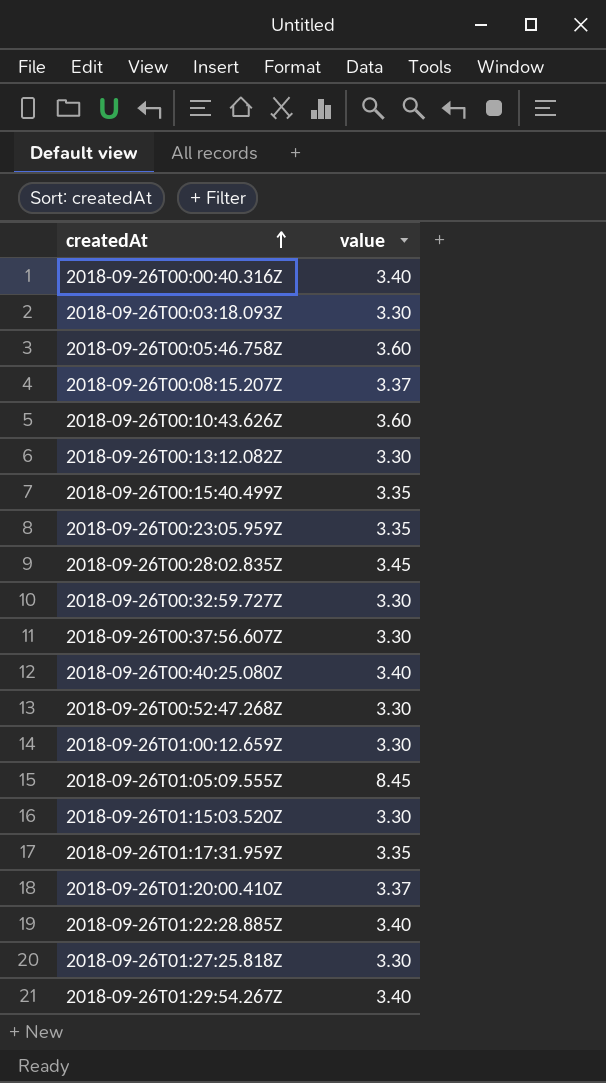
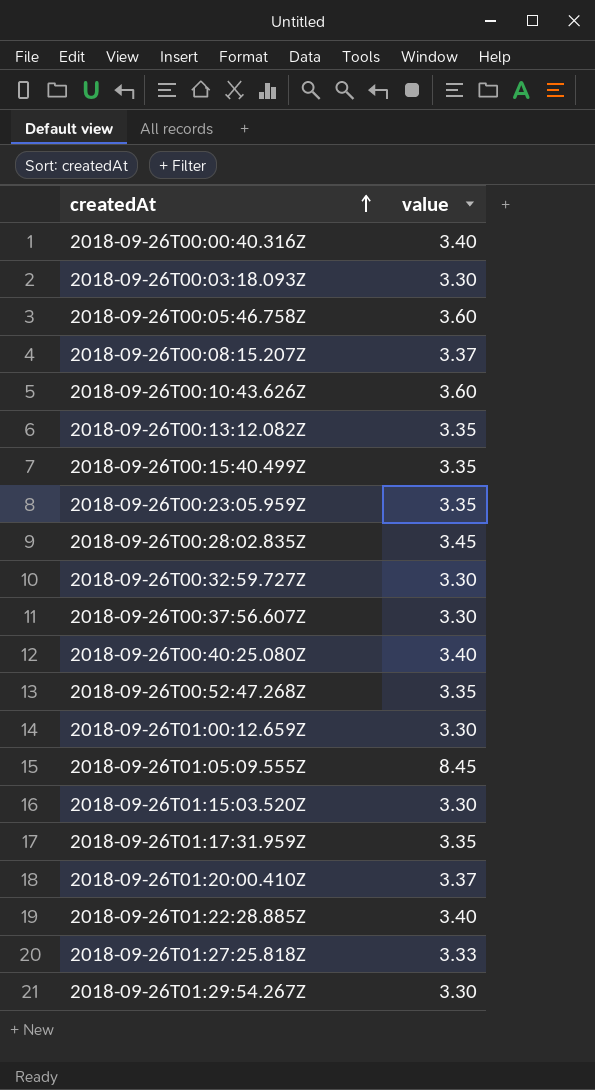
2018-09-26T00:13:12.082Z | value: 3.30 -> 3.35
2018-09-26T00:52:47.268Z | value: 3.30 -> 3.35
2018-09-26T01:27:25.818Z | value: 3.30 -> 3.33
2018-09-26T01:29:54.267Z | value: 3.40 -> 3.30

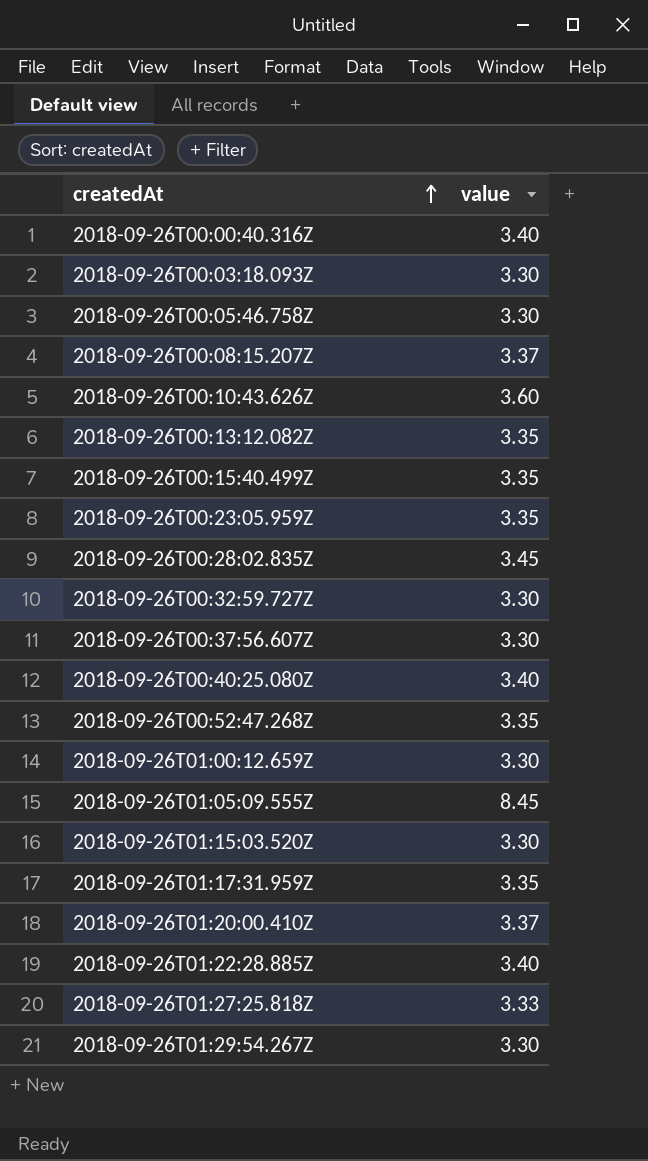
2018-09-26T00:05:46.758Z | value: 3.60 -> 3.30

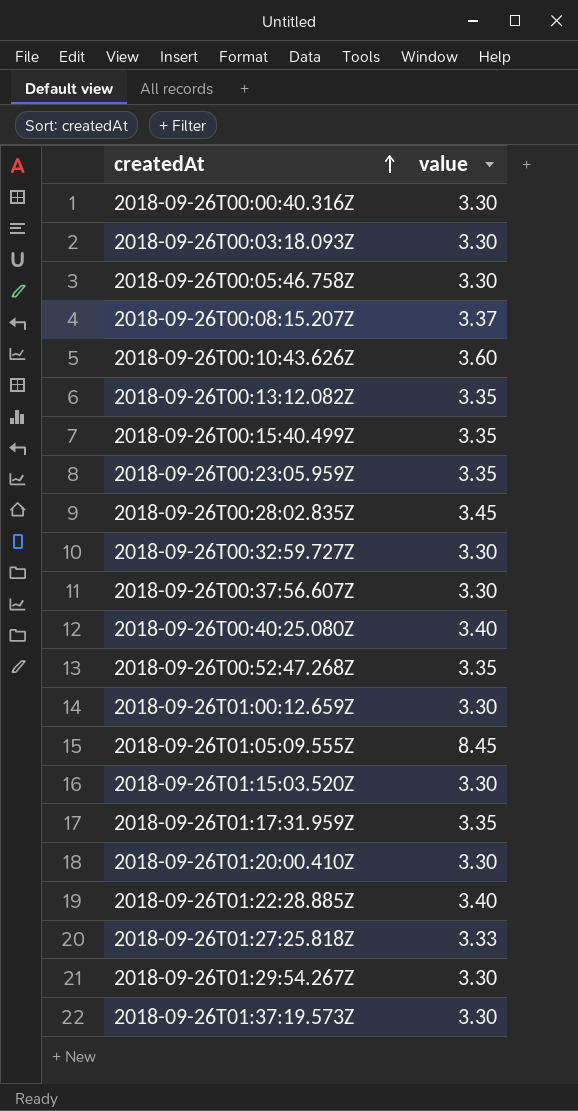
2018-09-26T00:00:40.316Z | value: 3.40 -> 3.30
2018-09-26T01:20:00.410Z | value: 3.37 -> 3.30
row 2018-09-26T01:37:19.573Z: none -> 3.30

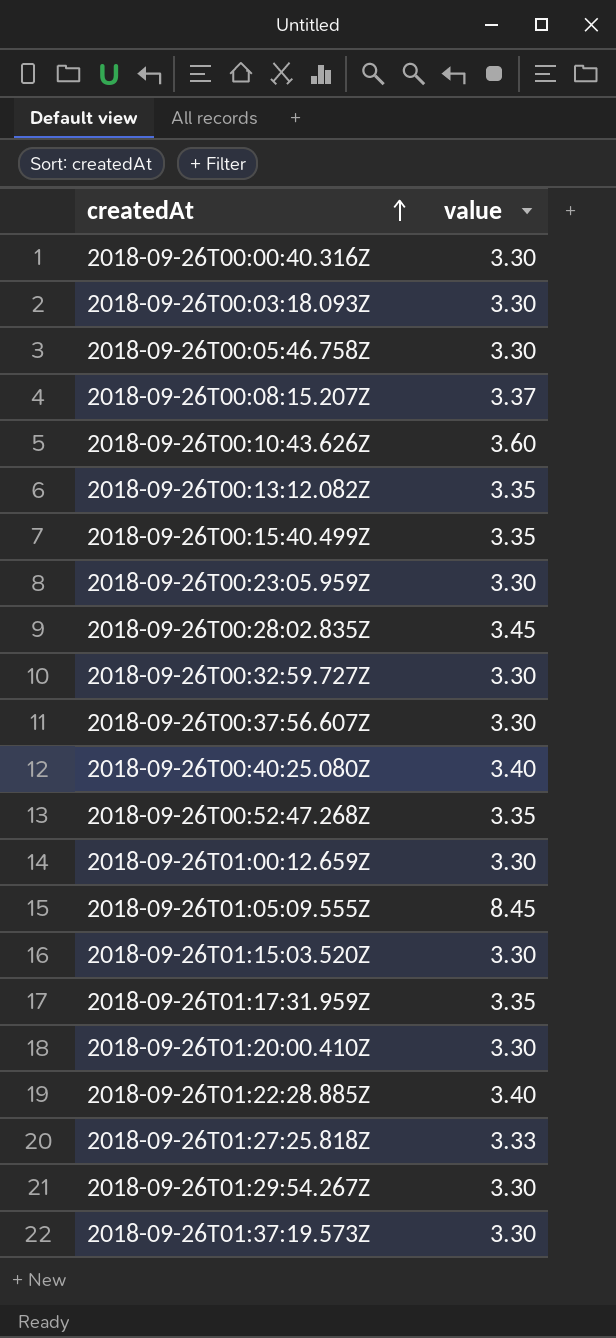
2018-09-26T00:23:05.959Z | value: 3.35 -> 3.30

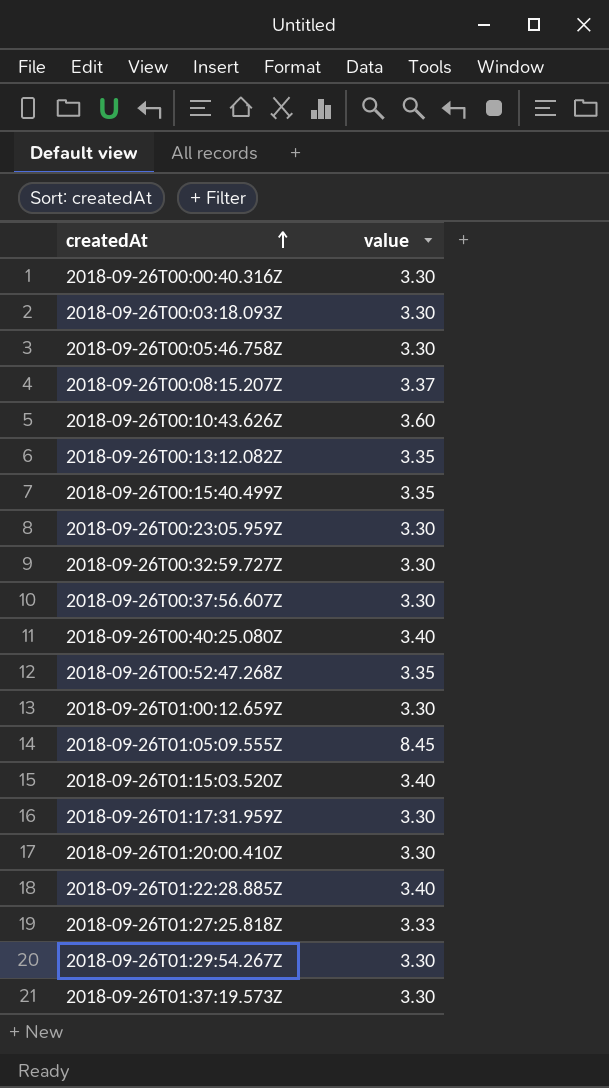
row 2018-09-26T00:28:02.835Z: 3.45 -> none
2018-09-26T01:15:03.520Z | value: 3.30 -> 3.40
2018-09-26T01:17:31.959Z | value: 3.35 -> 3.30

